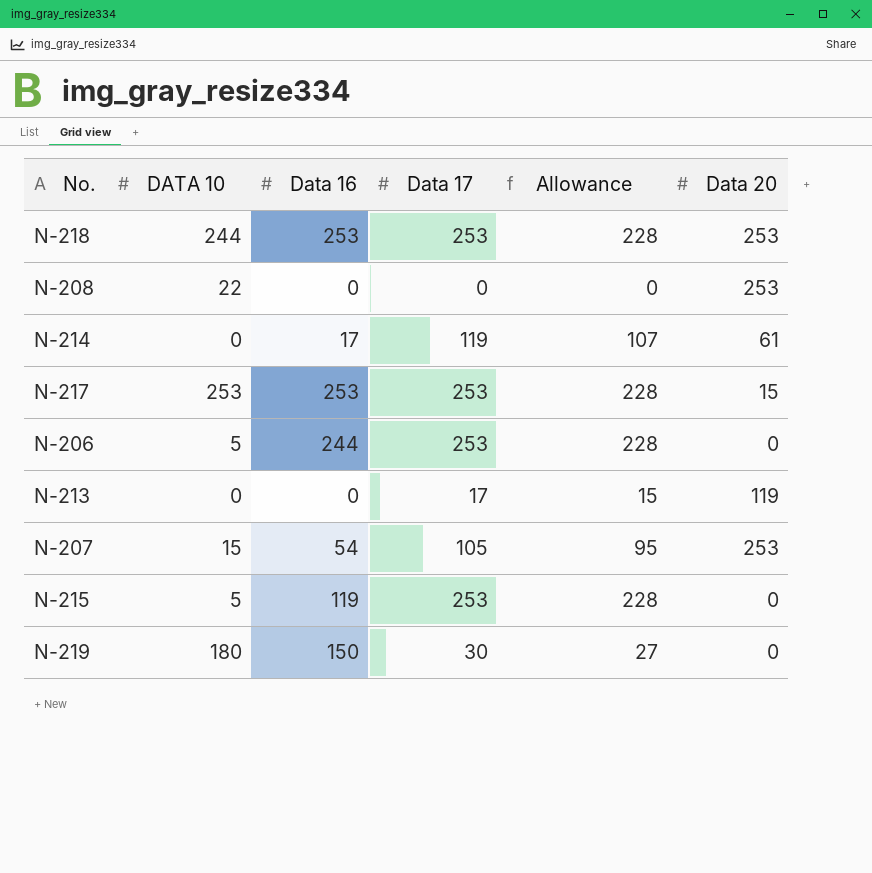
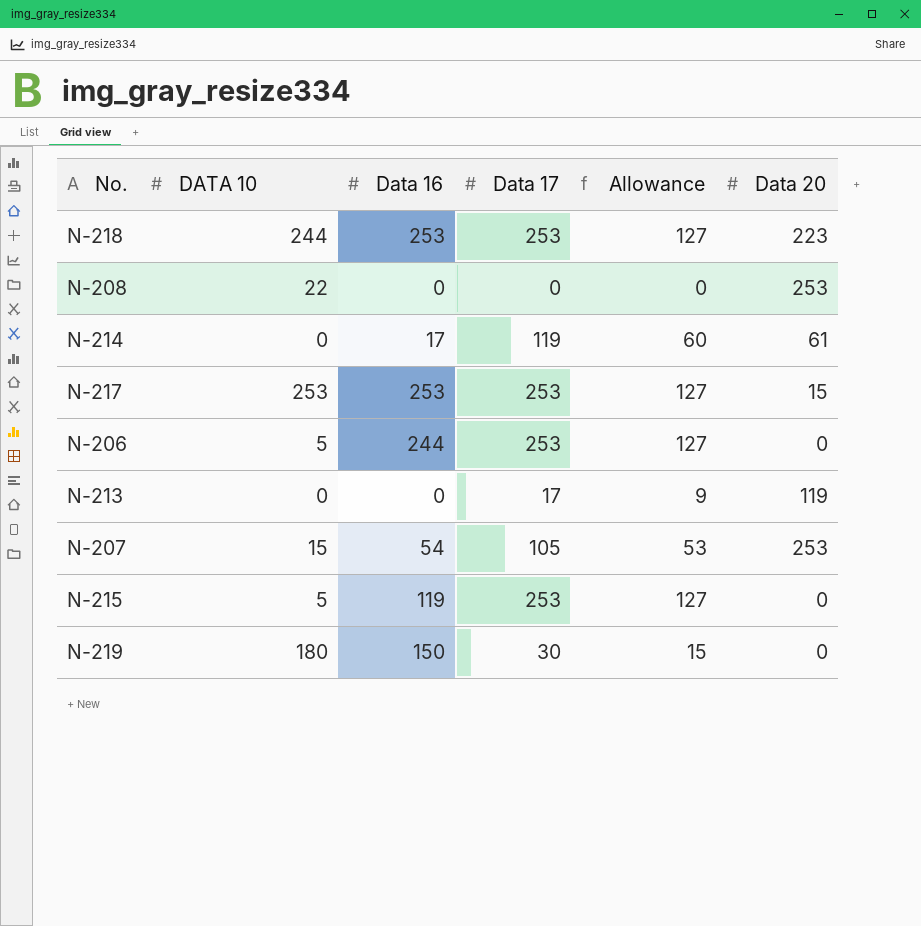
column Allowance | formula: [Data 17] * 0.9 -> [Data 17] * 0.5
N-218 | Data 20: 253 -> 223

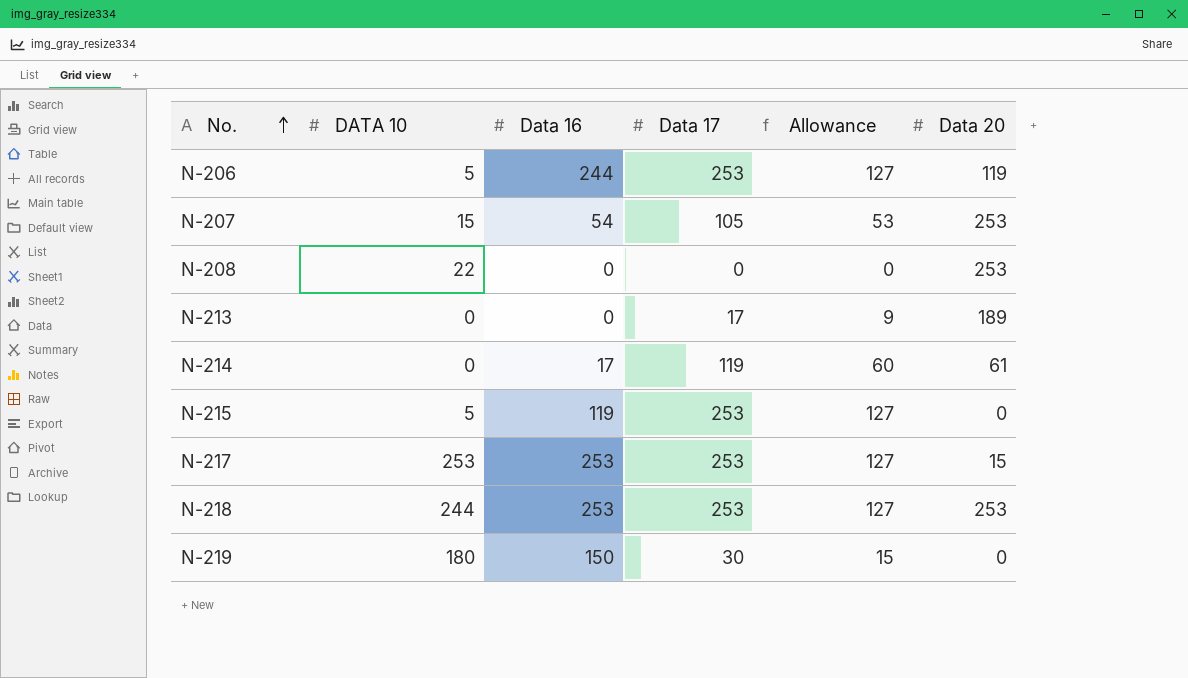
row order: none -> No. ascending
N-206 | Data 20: 0 -> 119
N-213 | Data 20: 119 -> 189
N-218 | Data 20: 223 -> 253

